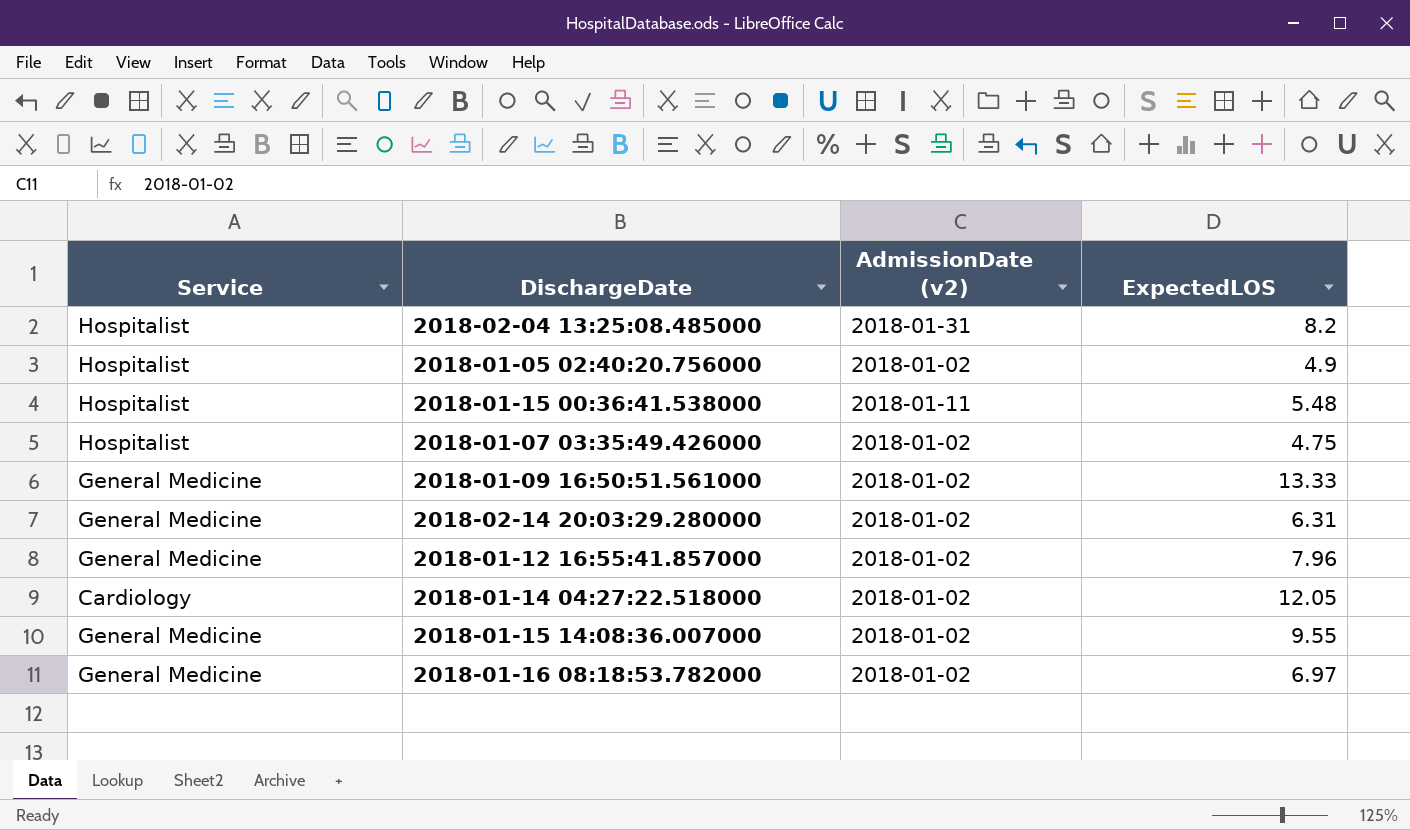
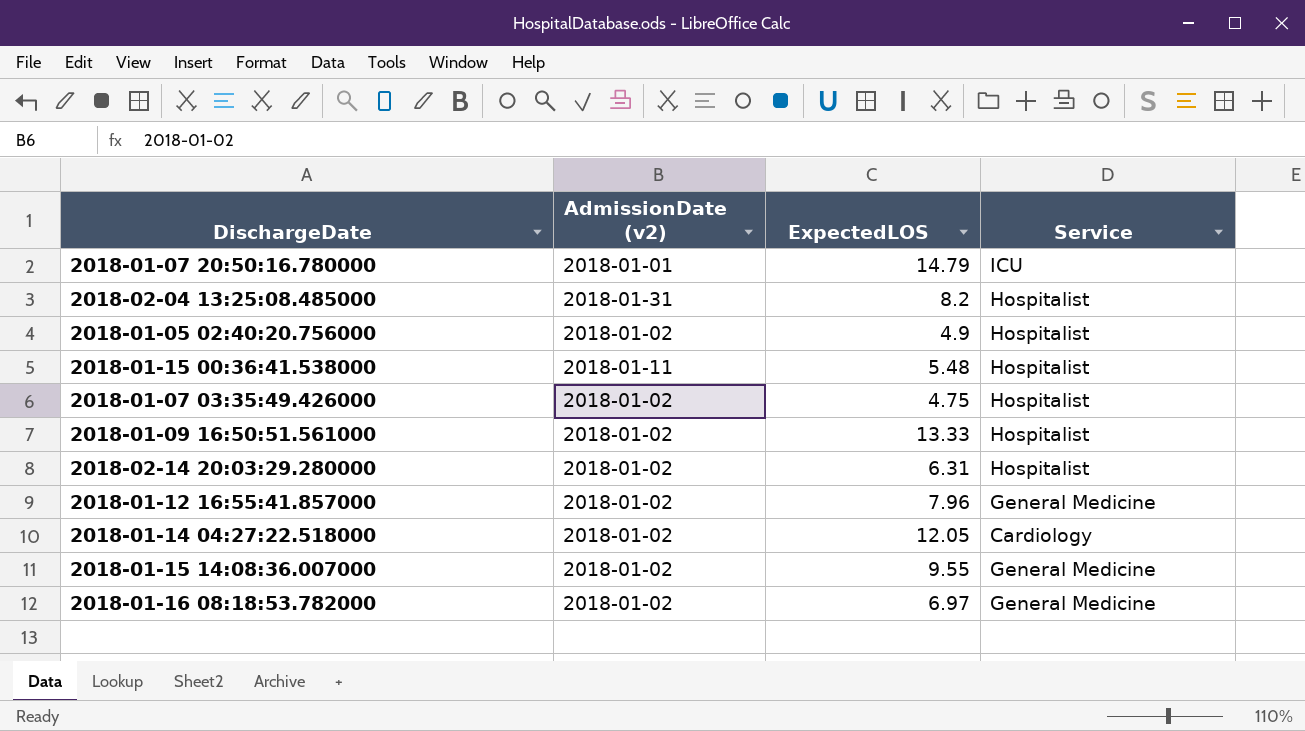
column Service | position: 1 -> 4
row 2018-01-07 20:50:16.780000: none -> 2018-01-01 | 14.79 | ICU
2018-01-09 16:50:51.561000 | Service: General Medicine -> Hospitalist
2018-02-14 20:03:29.280000 | Service: General Medicine -> Hospitalist

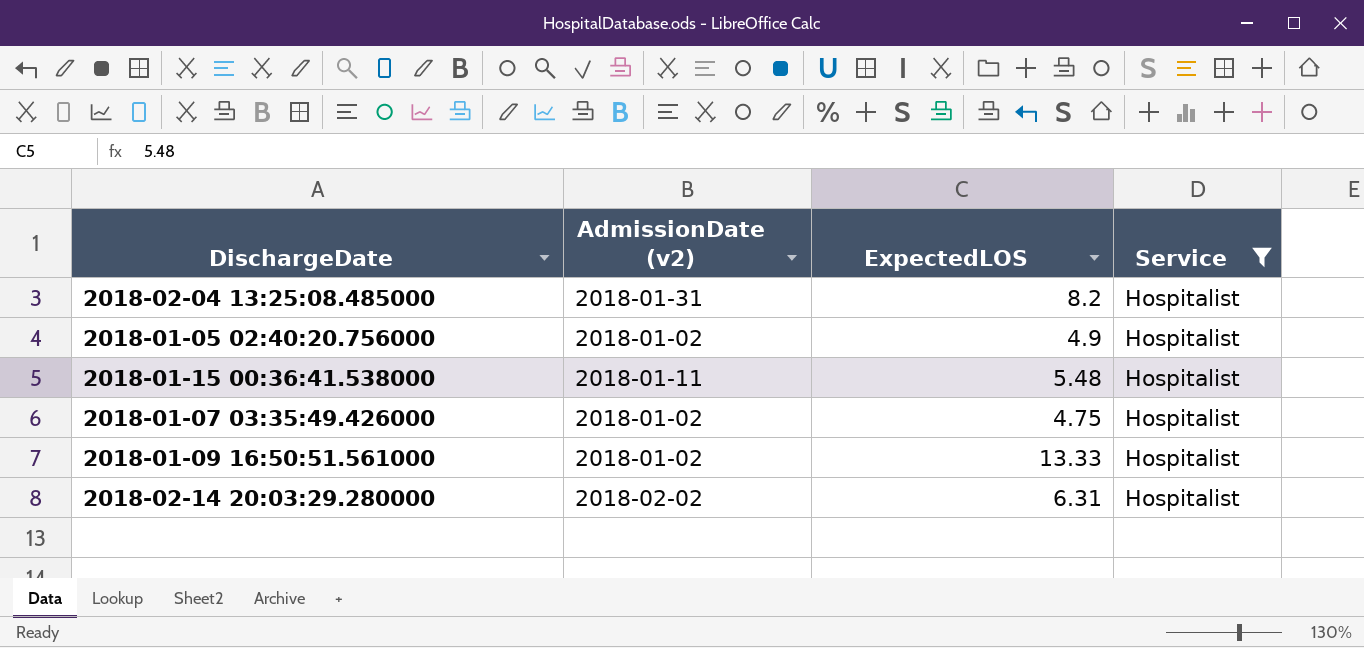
filter: none -> Service = Hospitalist
2018-02-14 20:03:29.280000 | AdmissionDate (v2): 2018-01-02 -> 2018-02-02

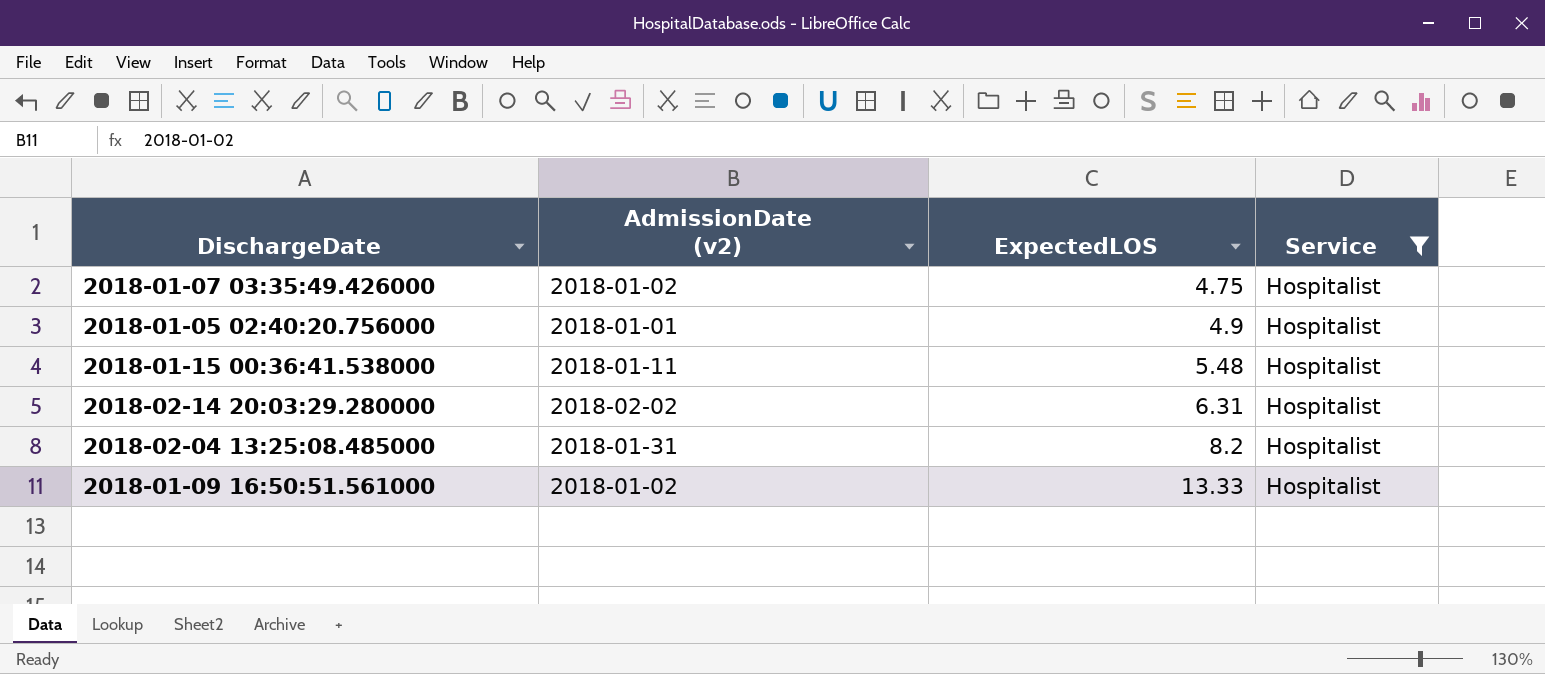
row order: none -> ExpectedLOS ascending
2018-01-05 02:40:20.756000 | AdmissionDate (v2): 2018-01-02 -> 2018-01-01

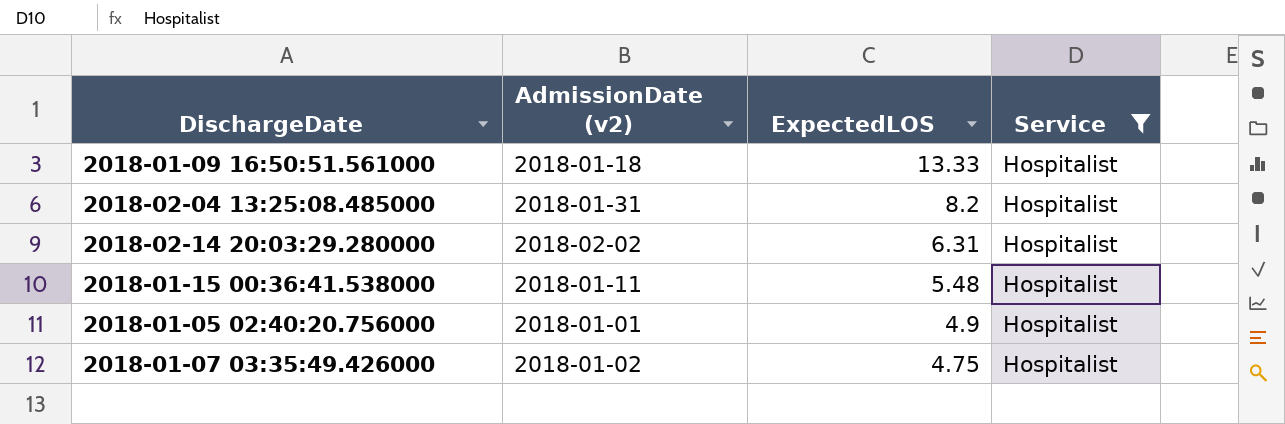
row order: ExpectedLOS ascending -> ExpectedLOS descending
2018-01-09 16:50:51.561000 | AdmissionDate (v2): 2018-01-02 -> 2018-01-18

